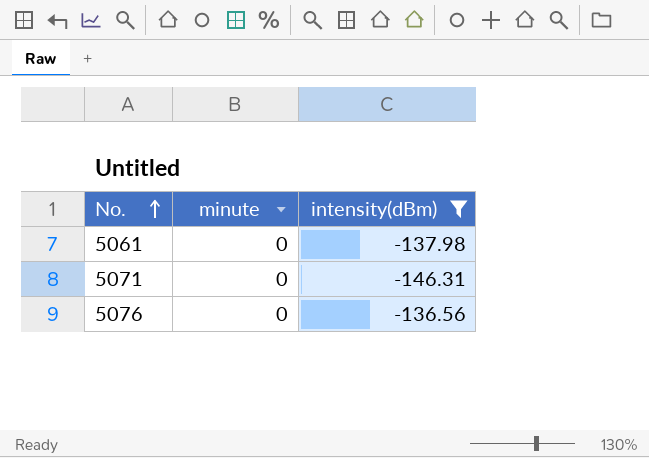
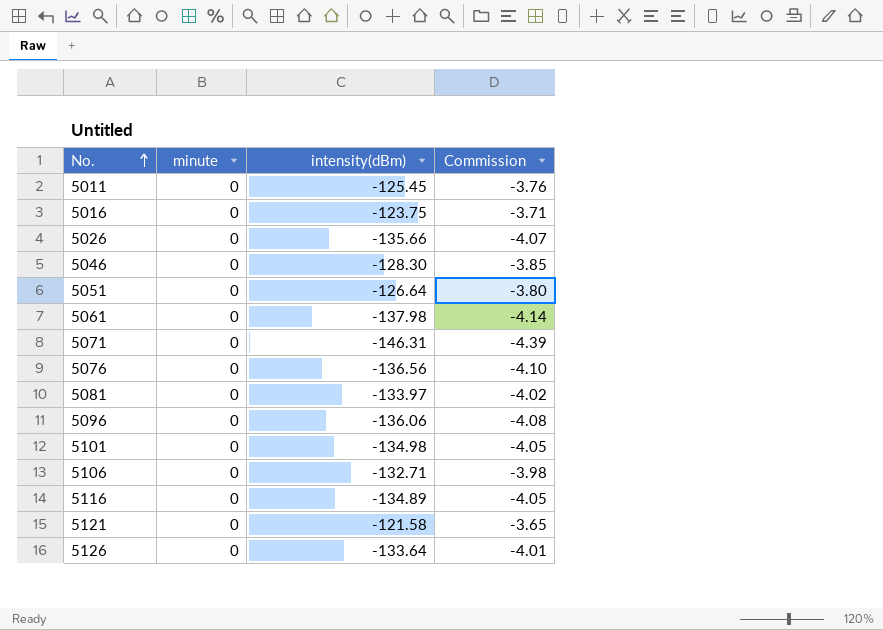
filter: intensity(dBm) <= -136.56 -> none
column Commission | formula: none -> [intensity(dBm)] * 0.03

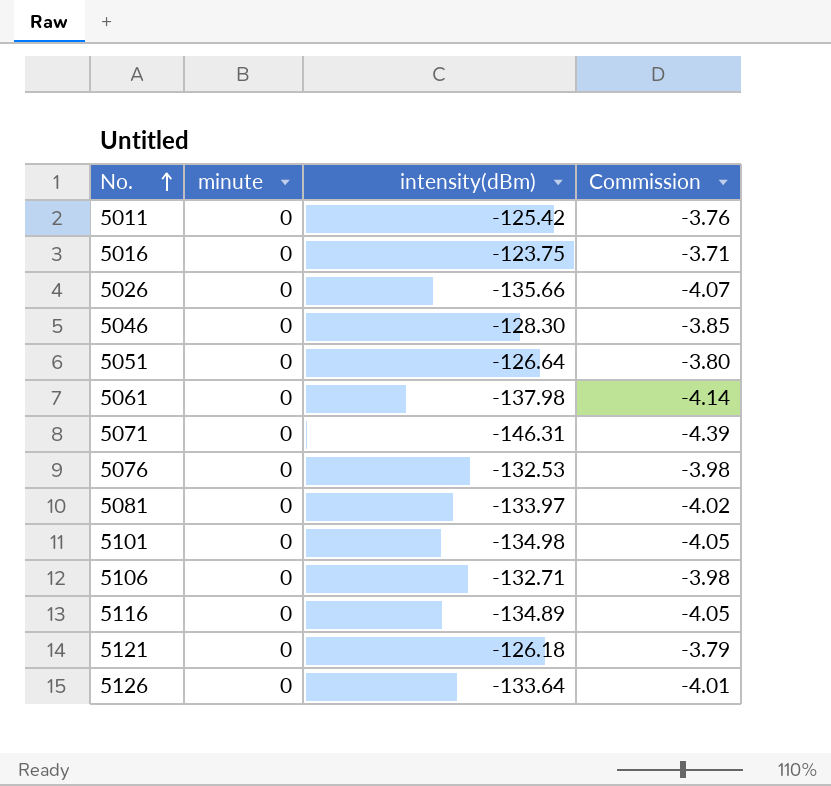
row 5096: 0 | -136.06 | -4.08 -> none
5011 | intensity(dBm): -125.45 -> -125.42
5076 | intensity(dBm): -136.56 -> -132.53
5076 | Commission: -4.10 -> -3.98
5121 | intensity(dBm): -121.58 -> -126.18
5121 | Commission: -3.65 -> -3.79

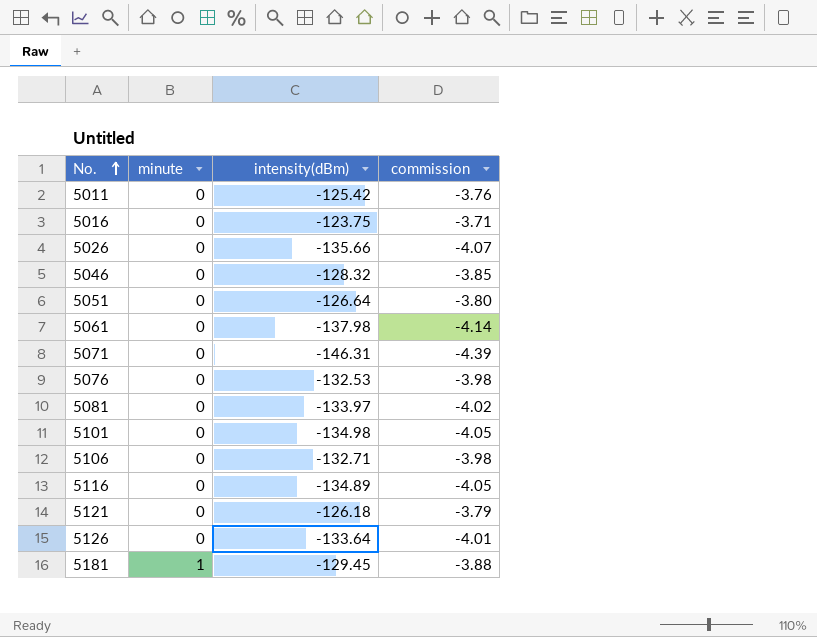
column name: Commission -> commission
5046 | intensity(dBm): -128.30 -> -128.32
row 5181: none -> 1 | -129.45 | -3.88

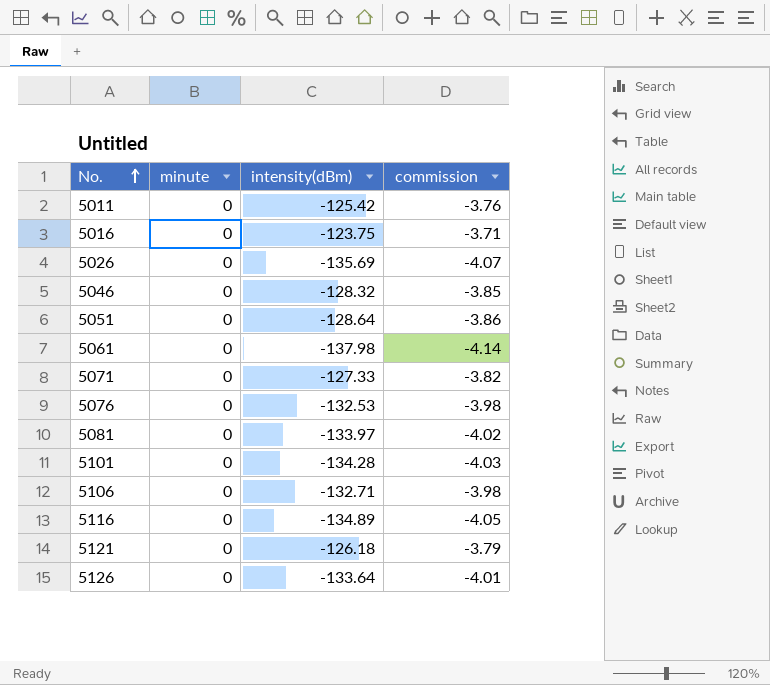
row 5181: 1 | -129.45 | -3.88 -> none
5026 | intensity(dBm): -135.66 -> -135.69
5051 | intensity(dBm): -126.64 -> -128.64
5051 | commission: -3.80 -> -3.86
5071 | intensity(dBm): -146.31 -> -127.33
5071 | commission: -4.39 -> -3.82
5101 | intensity(dBm): -134.98 -> -134.28
5101 | commission: -4.05 -> -4.03

